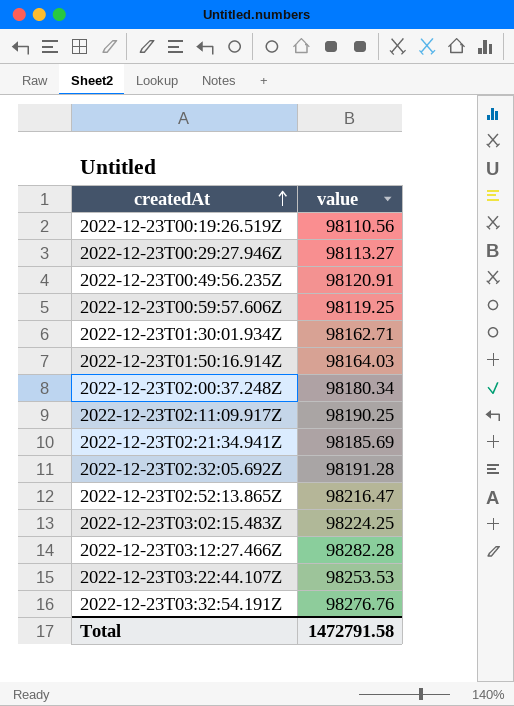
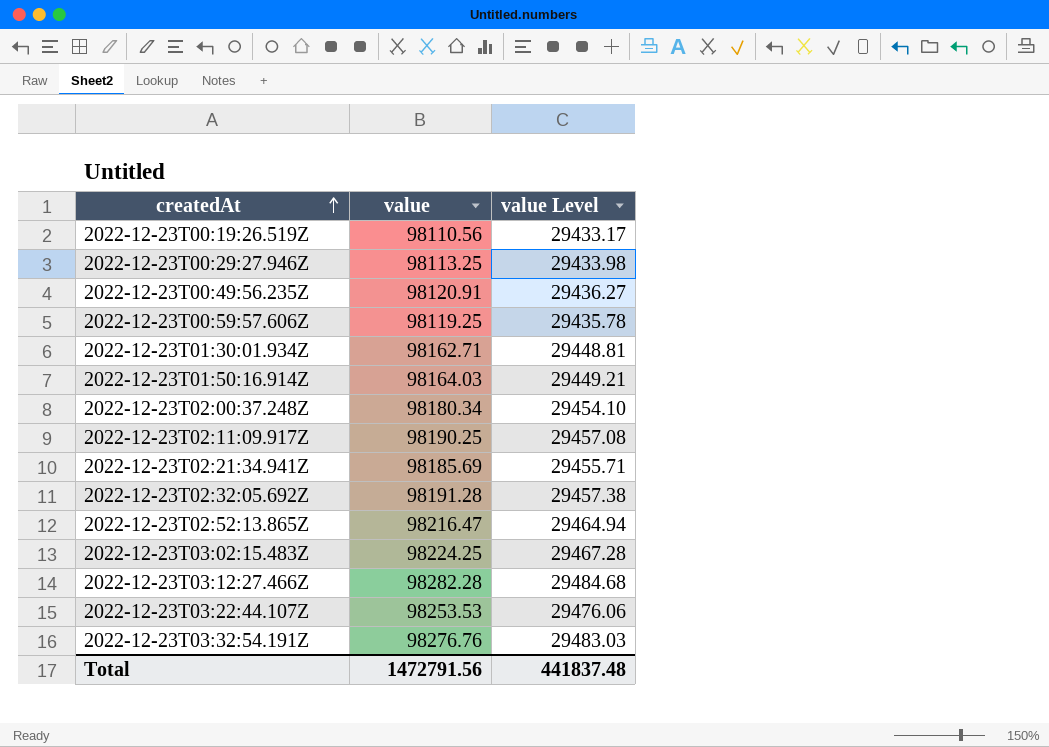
column value Level | formula: none -> [value] * 0.3
2022-12-23T00:29:27.946Z | value: 98113.27 -> 98113.25
Total | value: 1472791.58 -> 1472791.56

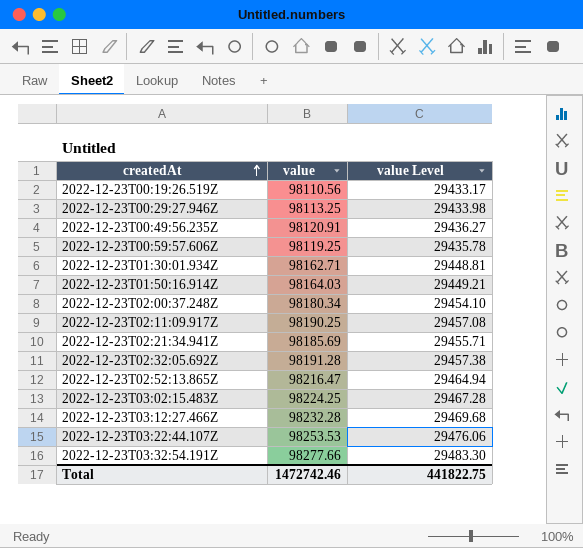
2022-12-23T03:12:27.466Z | value: 98282.28 -> 98232.28
2022-12-23T03:12:27.466Z | value Level: 29484.68 -> 29469.68
2022-12-23T03:32:54.191Z | value: 98276.76 -> 98277.66
2022-12-23T03:32:54.191Z | value Level: 29483.03 -> 29483.30
Total | value: 1472791.56 -> 1472742.46
Total | value Level: 441837.48 -> 441822.75

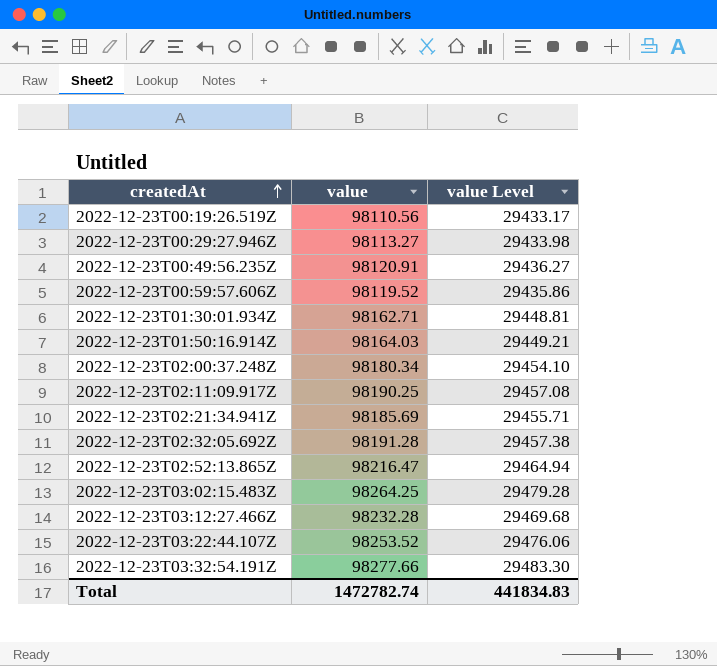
2022-12-23T00:29:27.946Z | value: 98113.25 -> 98113.27
2022-12-23T00:59:57.606Z | value: 98119.25 -> 98119.52
2022-12-23T00:59:57.606Z | value Level: 29435.78 -> 29435.86
2022-12-23T03:02:15.483Z | value: 98224.25 -> 98264.25
2022-12-23T03:02:15.483Z | value Level: 29467.28 -> 29479.28
2022-12-23T03:22:44.107Z | value: 98253.53 -> 98253.52
Total | value: 1472742.46 -> 1472782.74
Total | value Level: 441822.75 -> 441834.83

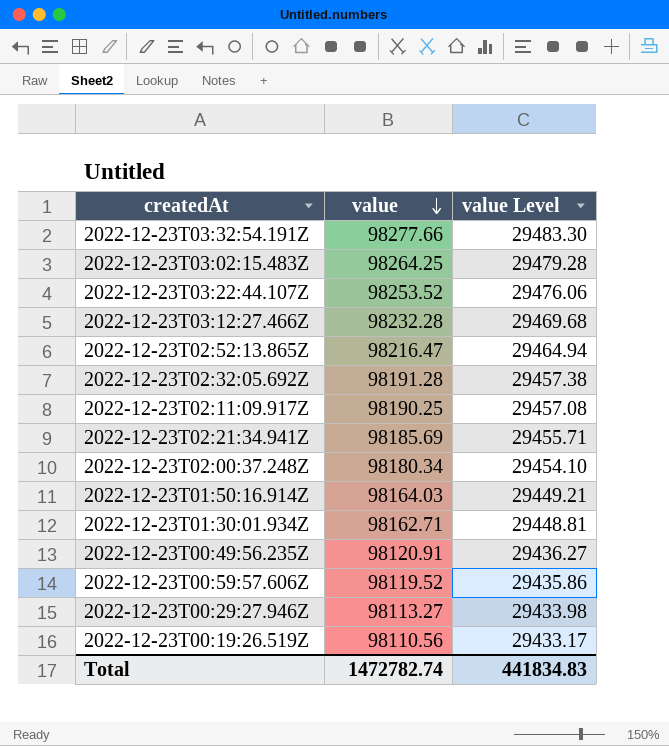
row order: createdAt ascending -> value descending

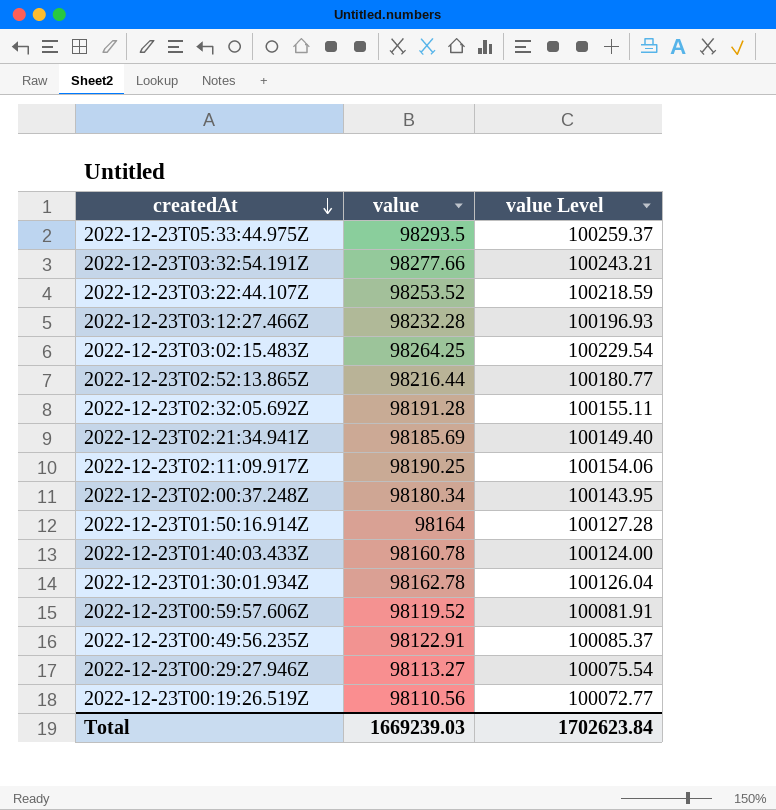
row order: value descending -> createdAt descending
column value Level | formula: [value] * 0.3 -> [value] * 1.02
row 2022-12-23T05:33:44.975Z: none -> 98293.5 | 100259.37
2022-12-23T02:52:13.865Z | value: 98216.47 -> 98216.44
2022-12-23T01:50:16.914Z | value: 98164.03 -> 98164
row 2022-12-23T01:40:03.433Z: none -> 98160.78 | 100124.00
2022-12-23T01:30:01.934Z | value: 98162.71 -> 98162.78
2022-12-23T00:49:56.235Z | value: 98120.91 -> 98122.91
Total | value: 1472782.74 -> 1669239.03
Total | value Level: 441834.83 -> 1702623.84

